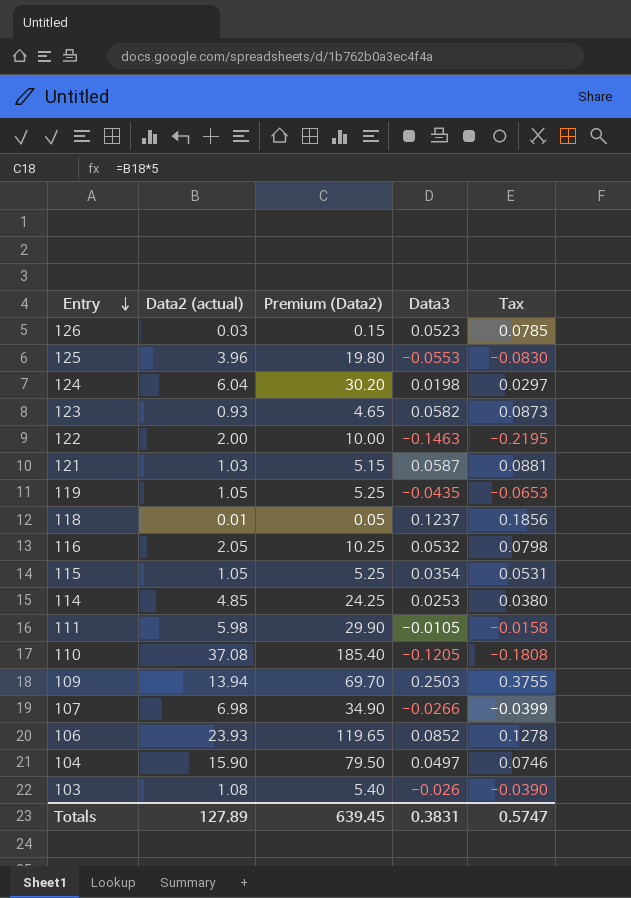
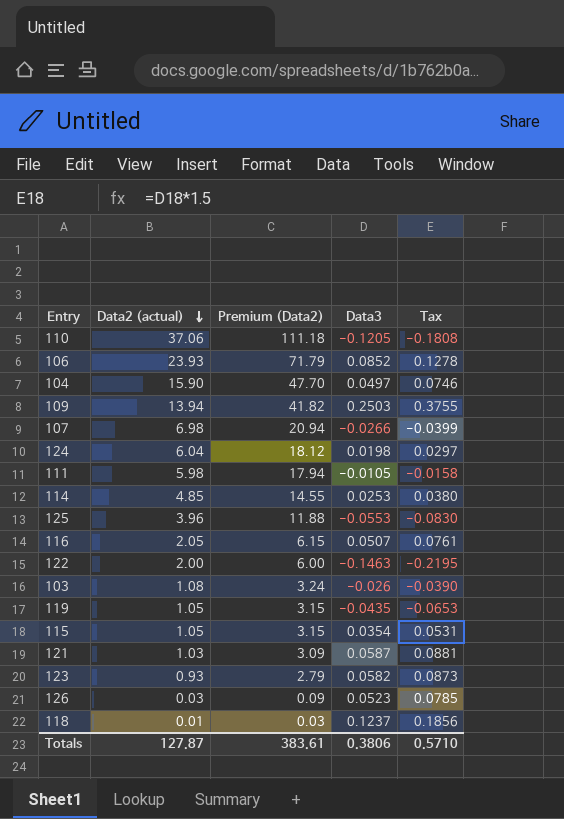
row order: Entry descending -> Data2 (actual) descending
column Premium (Data2) | formula: [Data2 (actual)] * 5 -> [Data2 (actual)] * 3
110 | Data2 (actual): 37.08 -> 37.06
116 | Data3: 0.0532 -> 0.0507
116 | Tax: 0.0798 -> 0.0761
Totals | Data2 (actual): 127.89 -> 127.87
Totals | Premium (Data2): 639.45 -> 383.61
Totals | Data3: 0.3831 -> 0.3806
Totals | Tax: 0.5747 -> 0.5710

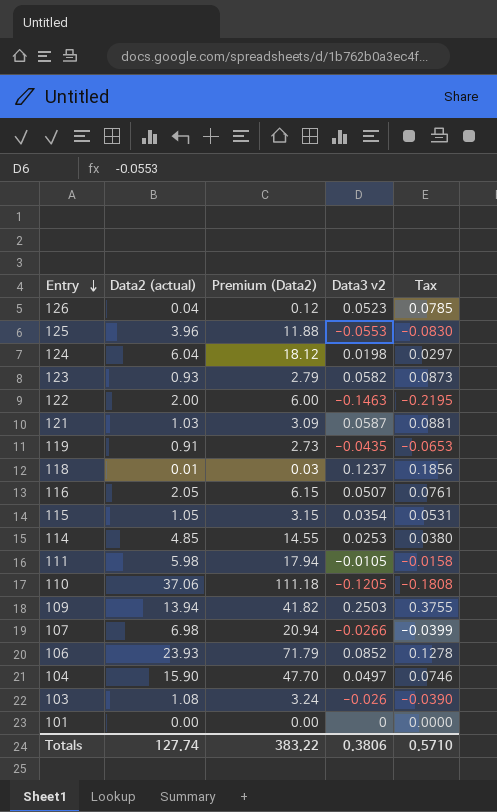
row order: Data2 (actual) descending -> Entry descending
column name: Data3 -> Data3 v2
126 | Data2 (actual): 0.03 -> 0.04
126 | Premium (Data2): 0.09 -> 0.12
119 | Data2 (actual): 1.05 -> 0.91
119 | Premium (Data2): 3.15 -> 2.73
row 101: none -> 0.00 | 0.00 | 0 | 0.0000
Totals | Data2 (actual): 127.87 -> 127.74
Totals | Premium (Data2): 383.61 -> 383.22

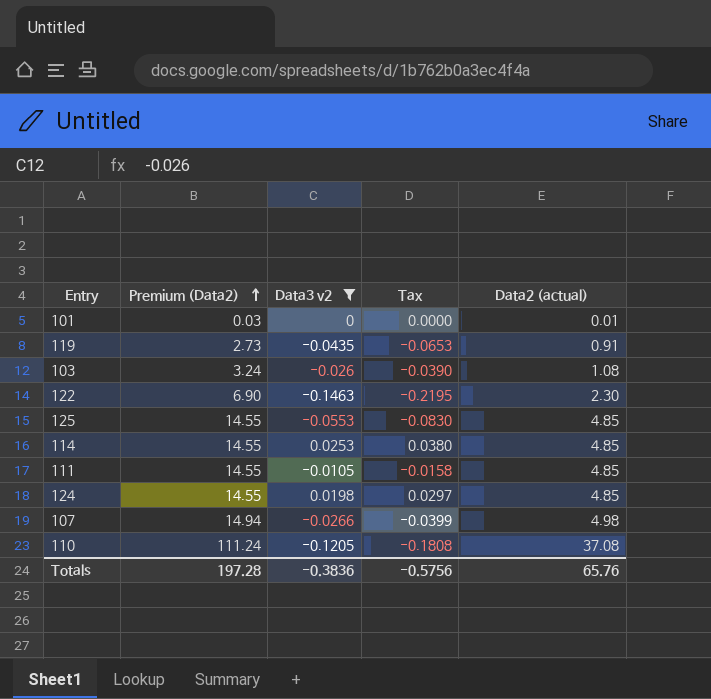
filter: none -> Data3 v2 <= 0.0253
row order: Entry descending -> Premium (Data2) ascending
column Data2 (actual) | position: 2 -> 5
101 | Premium (Data2): 0.00 -> 0.03
101 | Data2 (actual): 0.00 -> 0.01
122 | Premium (Data2): 6.00 -> 6.90
122 | Data2 (actual): 2.00 -> 2.30
125 | Premium (Data2): 11.88 -> 14.55
125 | Data2 (actual): 3.96 -> 4.85
111 | Premium (Data2): 17.94 -> 14.55
111 | Data2 (actual): 5.98 -> 4.85
124 | Premium (Data2): 18.12 -> 14.55
124 | Data2 (actual): 6.04 -> 4.85
107 | Premium (Data2): 20.94 -> 14.94
107 | Data2 (actual): 6.98 -> 4.98
110 | Premium (Data2): 111.18 -> 111.24
110 | Data2 (actual): 37.06 -> 37.08
Totals | Premium (Data2): 383.22 -> 197.28
Totals | Data3 v2: 0.3806 -> -0.3836
Totals | Tax: 0.5710 -> -0.5756
Totals | Data2 (actual): 127.74 -> 65.76

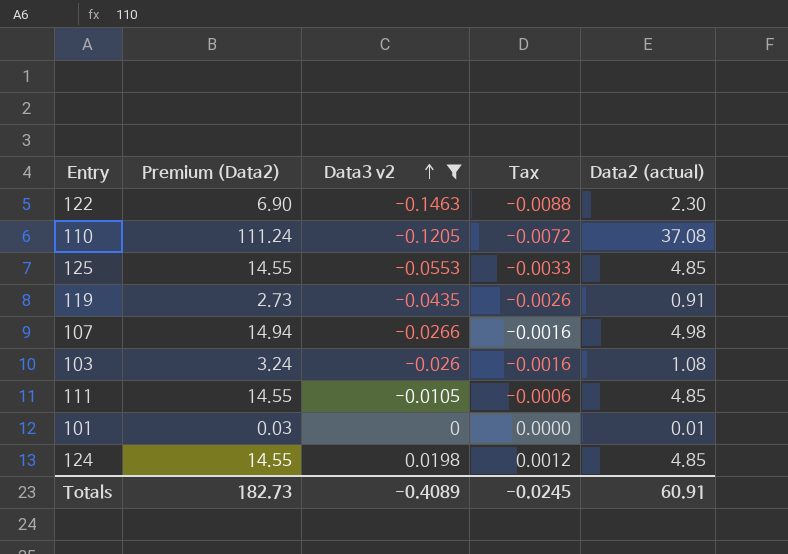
row order: Premium (Data2) ascending -> Data3 v2 ascending
column Tax | formula: [Data3 v2] * 1.5 -> [Data3 v2] * 0.06
row 114: 14.55 | 0.0253 | 0.0380 | 4.85 -> none
Totals | Premium (Data2): 197.28 -> 182.73
Totals | Data3 v2: -0.3836 -> -0.4089
Totals | Tax: -0.5756 -> -0.0245
Totals | Data2 (actual): 65.76 -> 60.91

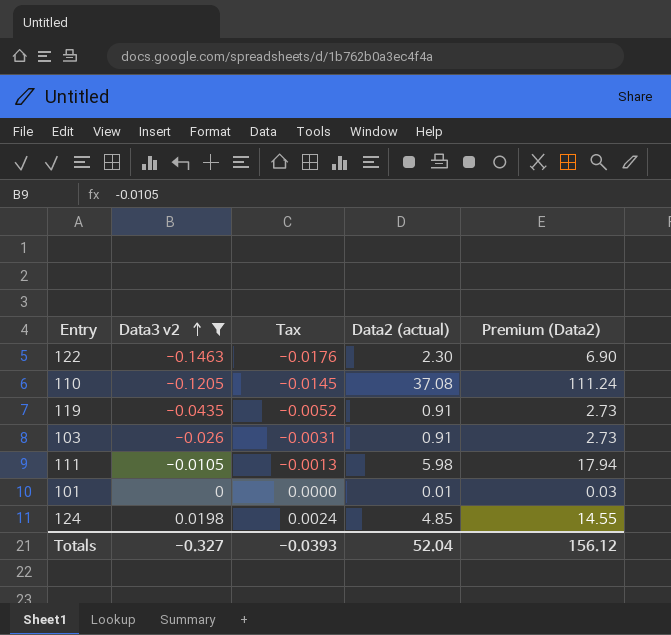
column Tax | formula: [Data3 v2] * 0.06 -> [Data3 v2] * 0.12
column Premium (Data2) | position: 2 -> 5
row 125: 14.55 | -0.0553 | -0.0033 | 4.85 -> none
row 107: 14.94 | -0.0266 | -0.0016 | 4.98 -> none
103 | Data2 (actual): 1.08 -> 0.91
103 | Premium (Data2): 3.24 -> 2.73
111 | Data2 (actual): 4.85 -> 5.98
111 | Premium (Data2): 14.55 -> 17.94
Totals | Data3 v2: -0.4089 -> -0.327
Totals | Tax: -0.0245 -> -0.0393
Totals | Data2 (actual): 60.91 -> 52.04
Totals | Premium (Data2): 182.73 -> 156.12

